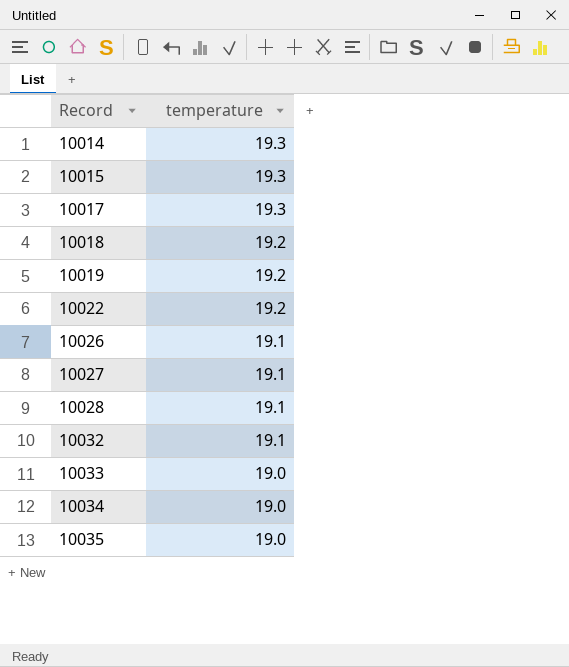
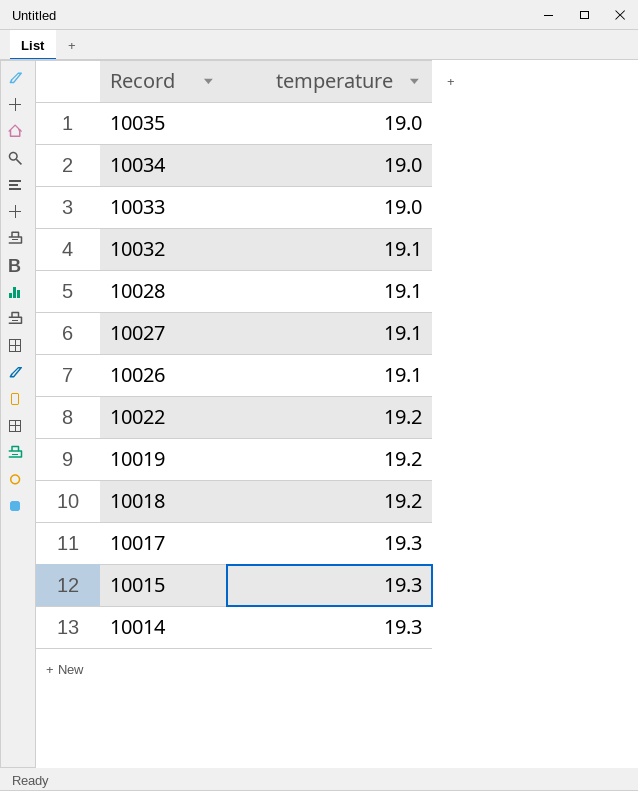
row order: Record ascending -> Record descending

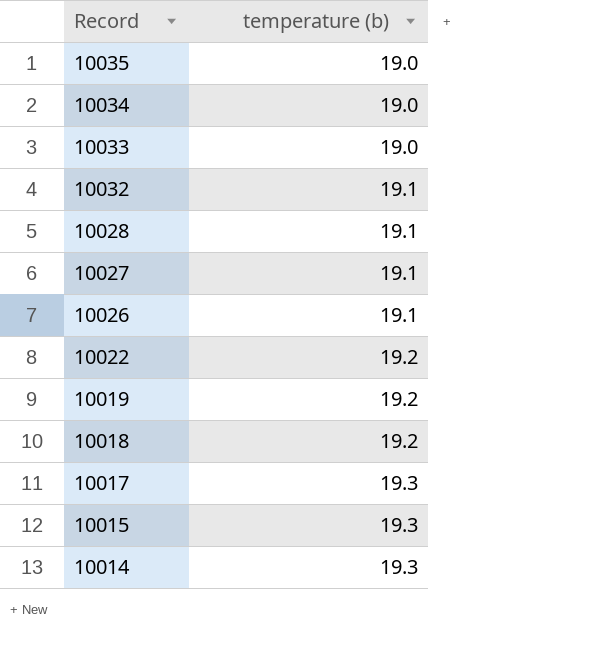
column name: temperature -> temperature (b)

